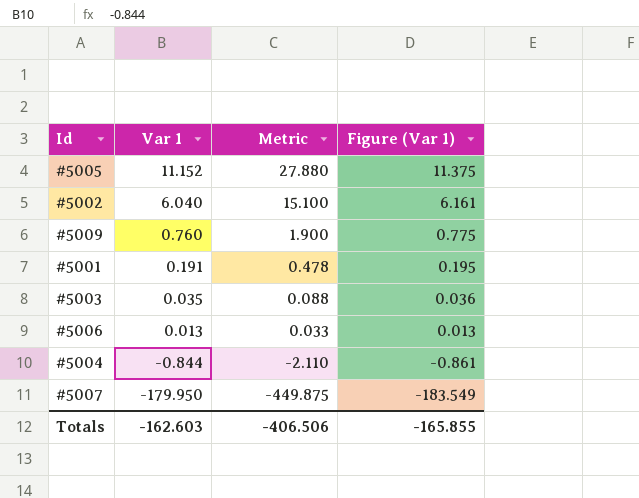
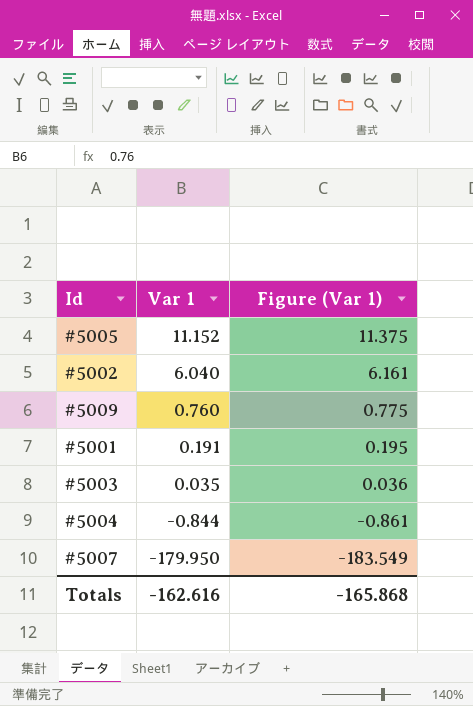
column Metric | formula: [Var 1] * 2.5 -> none
row #5006: 0.013 | 0.033 | 0.013 -> none
Totals | Var 1: -162.603 -> -162.616
Totals | Figure (Var 1): -165.855 -> -165.868

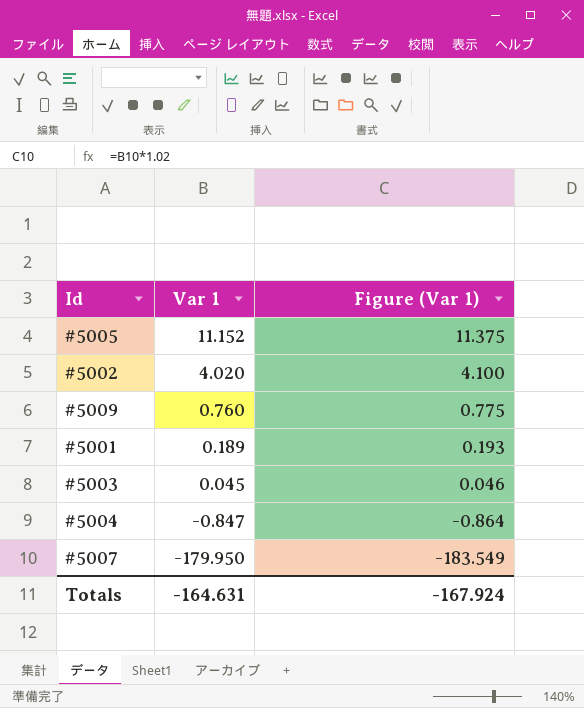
#5002 | Var 1: 6.040 -> 4.020
#5002 | Figure (Var 1): 6.161 -> 4.100
#5001 | Var 1: 0.191 -> 0.189
#5001 | Figure (Var 1): 0.195 -> 0.193
#5003 | Var 1: 0.035 -> 0.045
#5003 | Figure (Var 1): 0.036 -> 0.046
#5004 | Var 1: -0.844 -> -0.847
#5004 | Figure (Var 1): -0.861 -> -0.864
Totals | Var 1: -162.616 -> -164.631
Totals | Figure (Var 1): -165.868 -> -167.924

